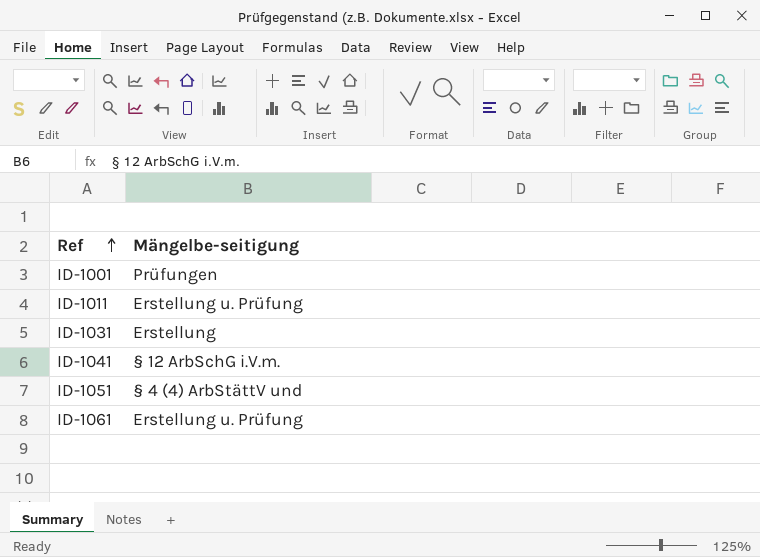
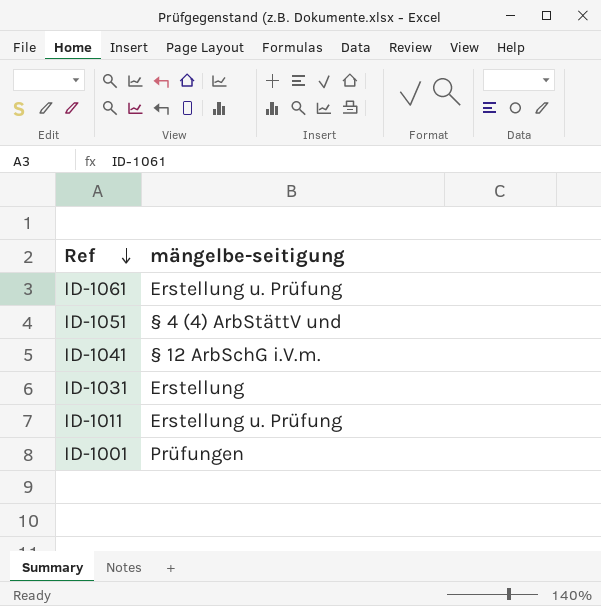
row order: Ref ascending -> Ref descending
column name: Mängelbe-seitigung -> mängelbe-seitigung

